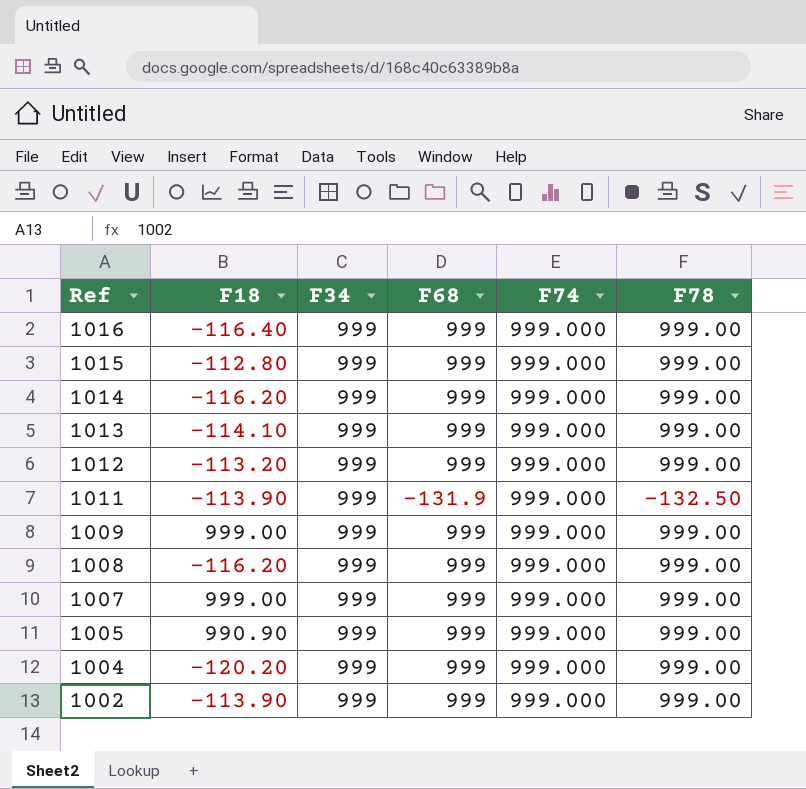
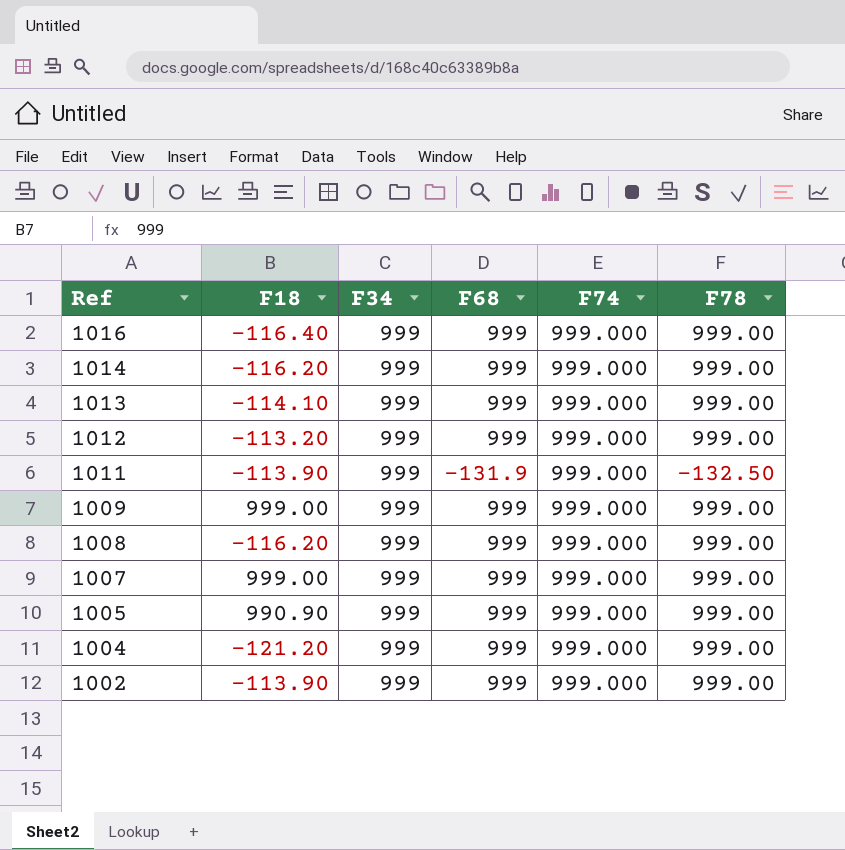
row 1015: -112.80 | 999 | 999 | 999.000 | 999.00 -> none
1004 | F18: -120.20 -> -121.20

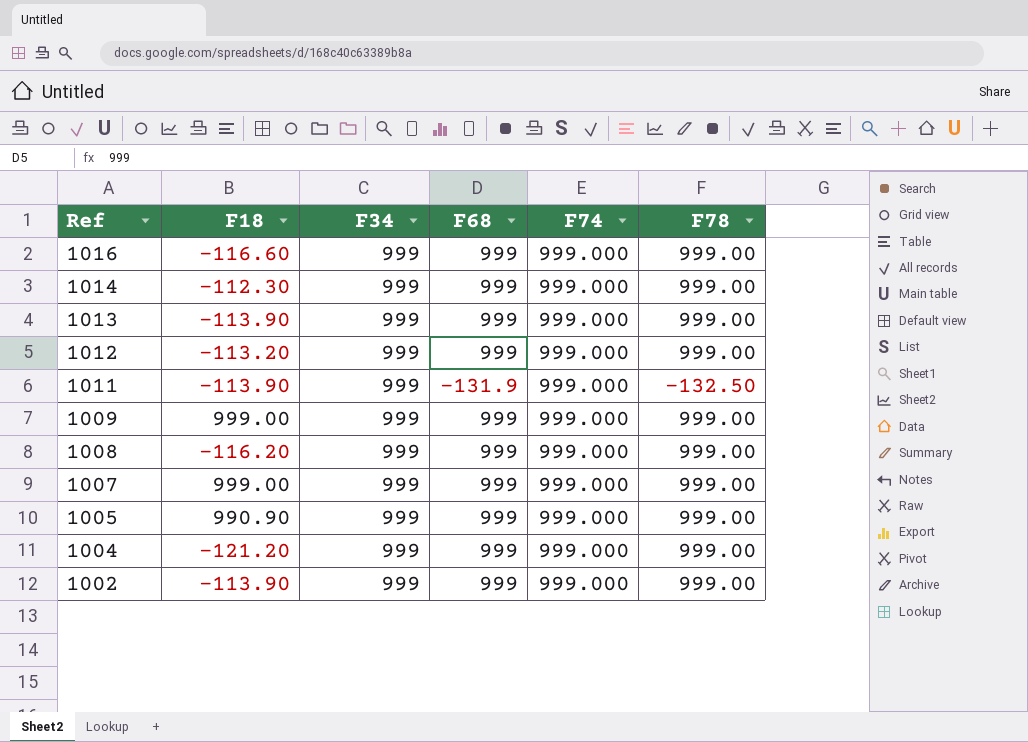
1016 | F18: -116.40 -> -116.60
1014 | F18: -116.20 -> -112.30
1013 | F18: -114.10 -> -113.90

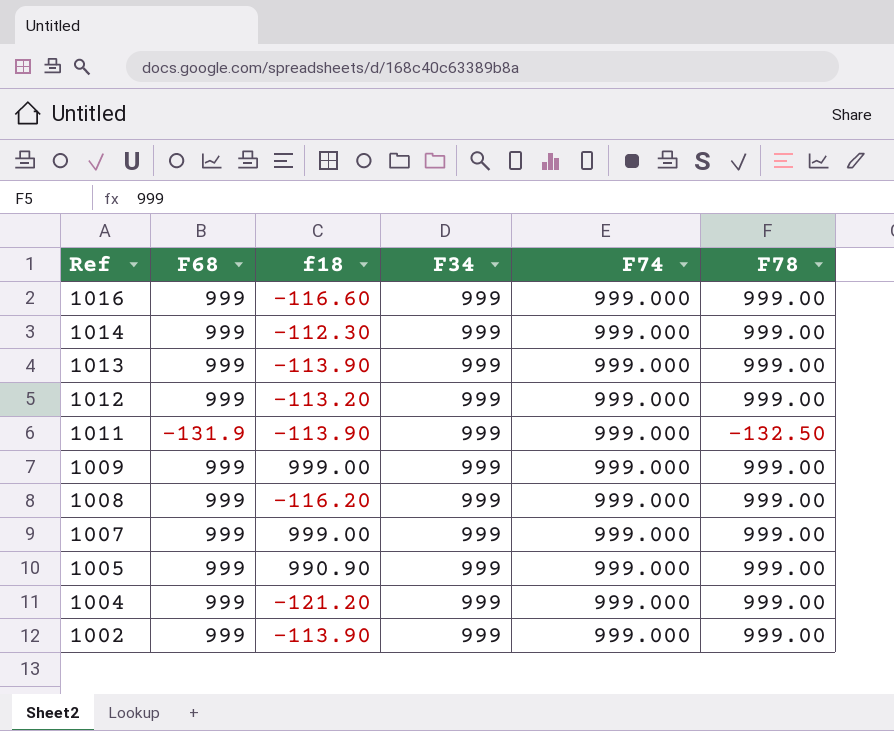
column F68 | position: 4 -> 2
column name: F18 -> f18

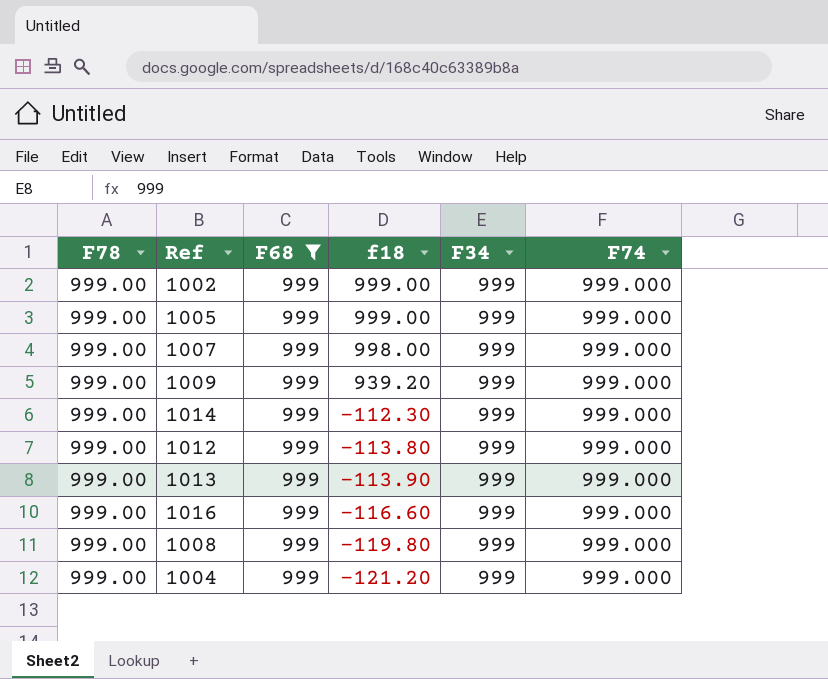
filter: none -> F68 = 999
row order: Ref descending -> f18 descending
column F78 | position: 6 -> 1
1002 | f18: -113.90 -> 999.00
1005 | f18: 990.90 -> 999.00
1007 | f18: 999.00 -> 998.00
1009 | f18: 999.00 -> 939.20
1012 | f18: -113.20 -> -113.80
1008 | f18: -116.20 -> -119.80

